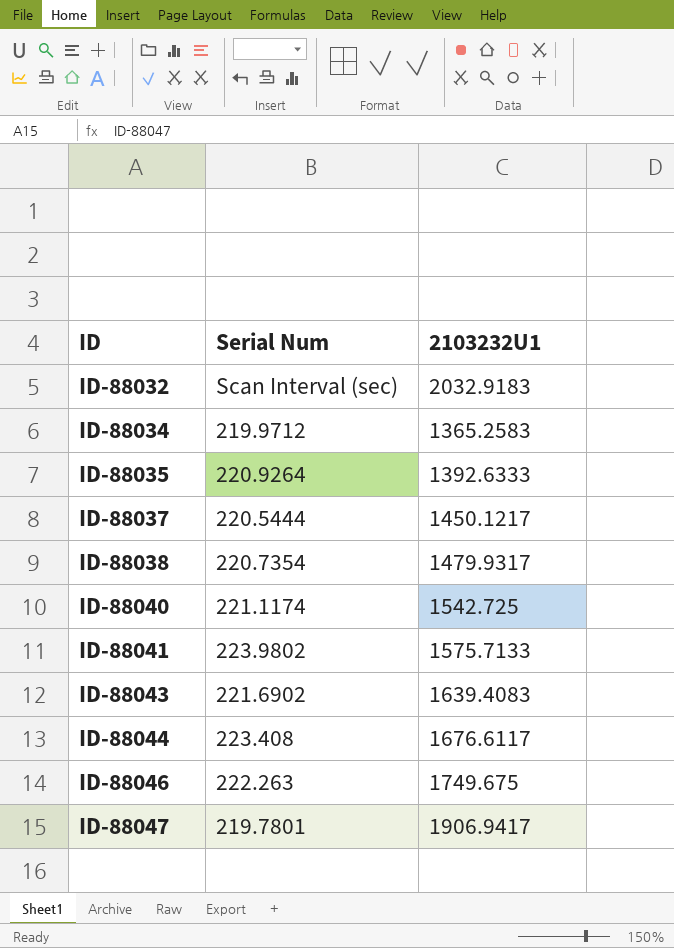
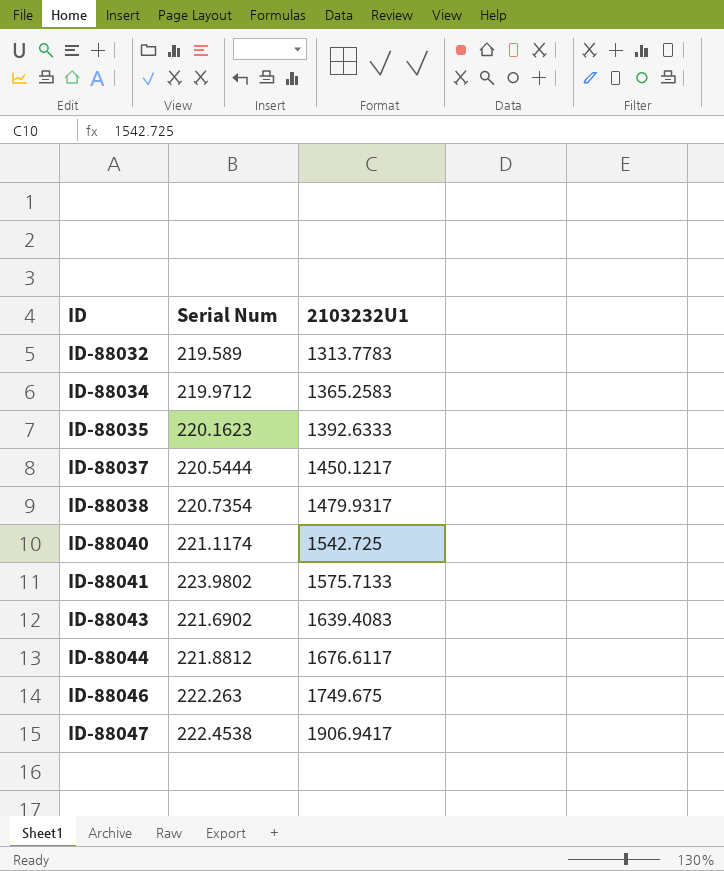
ID-88032 | Serial Num: Scan Interval (sec) -> 219.589
ID-88032 | 2103232U1: 2032.9183 -> 1313.7783
ID-88035 | Serial Num: 220.9264 -> 220.1623
ID-88044 | Serial Num: 223.408 -> 221.8812
ID-88047 | Serial Num: 219.7801 -> 222.4538

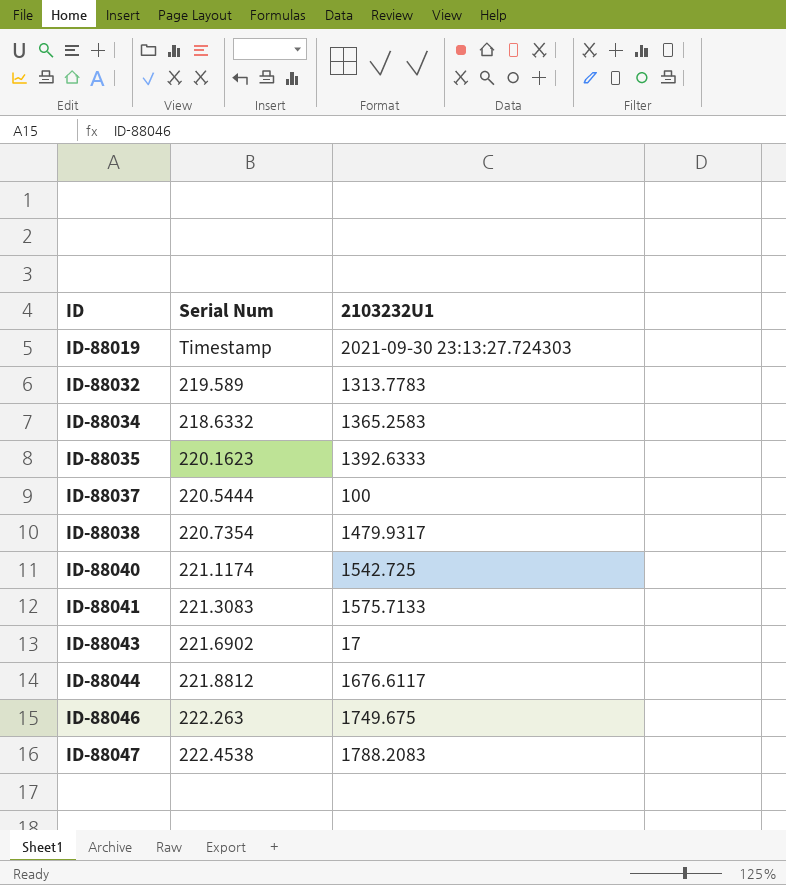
row ID-88019: none -> Timestamp | 2021-09-30 23:13:27.724303
ID-88034 | Serial Num: 219.9712 -> 218.6332
ID-88037 | 2103232U1: 1450.1217 -> 100
ID-88041 | Serial Num: 223.9802 -> 221.3083
ID-88043 | 2103232U1: 1639.4083 -> 17
ID-88047 | 2103232U1: 1906.9417 -> 1788.2083

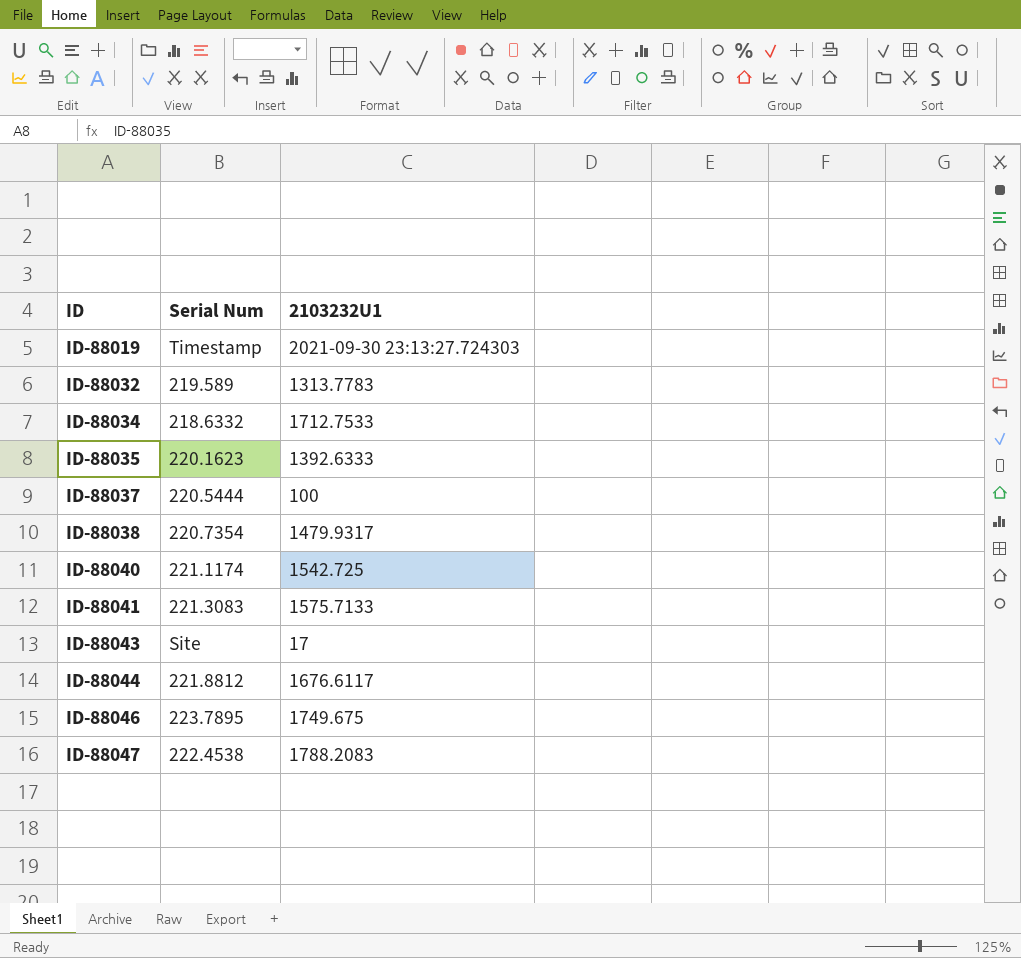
ID-88034 | 2103232U1: 1365.2583 -> 1712.7533
ID-88043 | Serial Num: 221.6902 -> Site
ID-88046 | Serial Num: 222.263 -> 223.7895

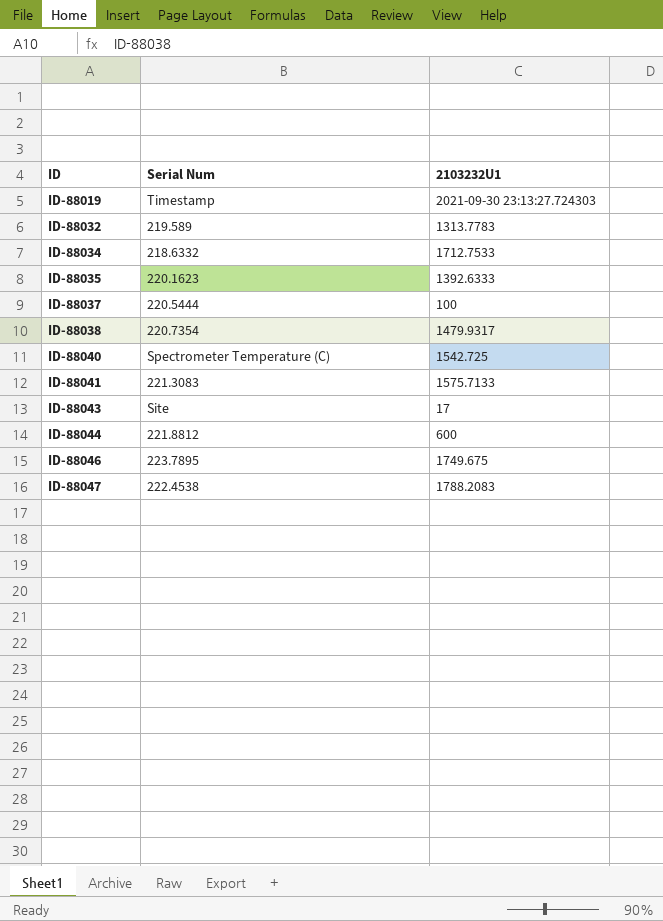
ID-88040 | Serial Num: 221.1174 -> Spectrometer Temperature (C)
ID-88044 | 2103232U1: 1676.6117 -> 600

